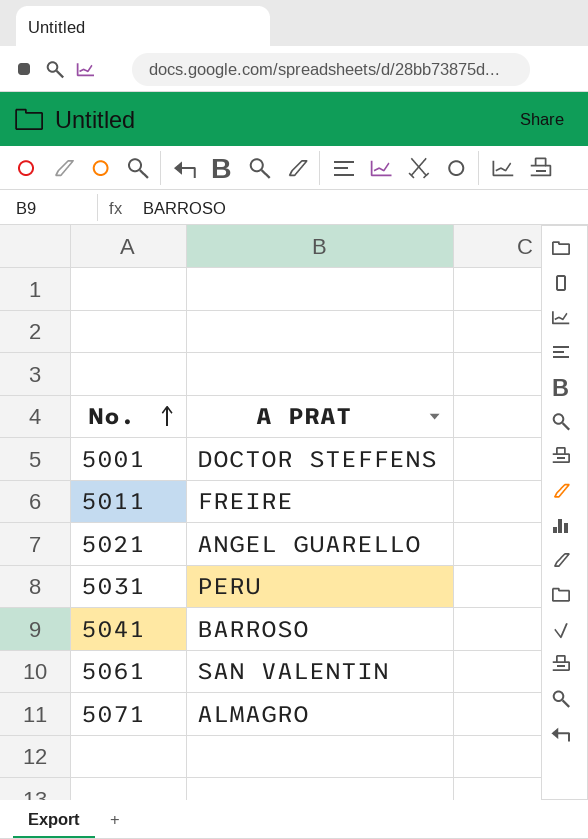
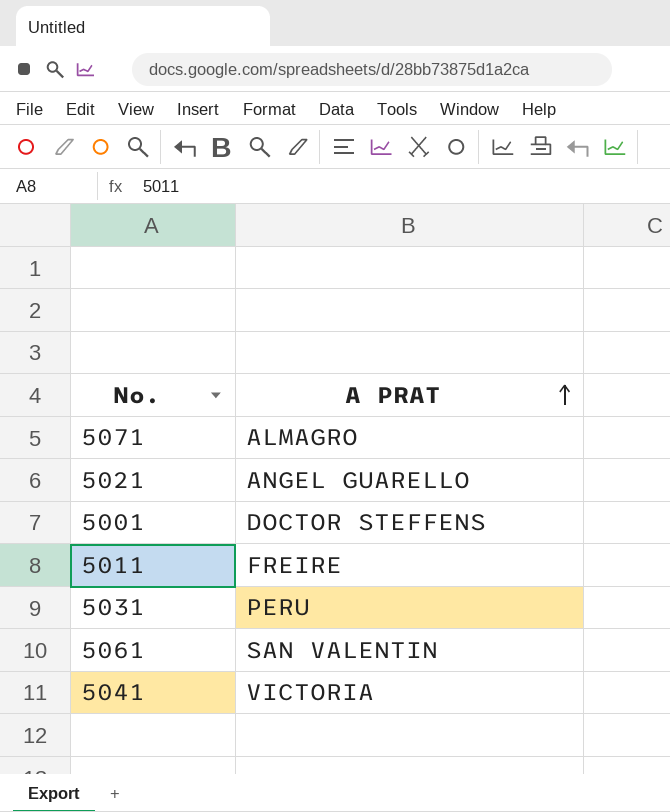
row order: No. ascending -> A PRAT ascending
5041 | A PRAT: BARROSO -> VICTORIA

